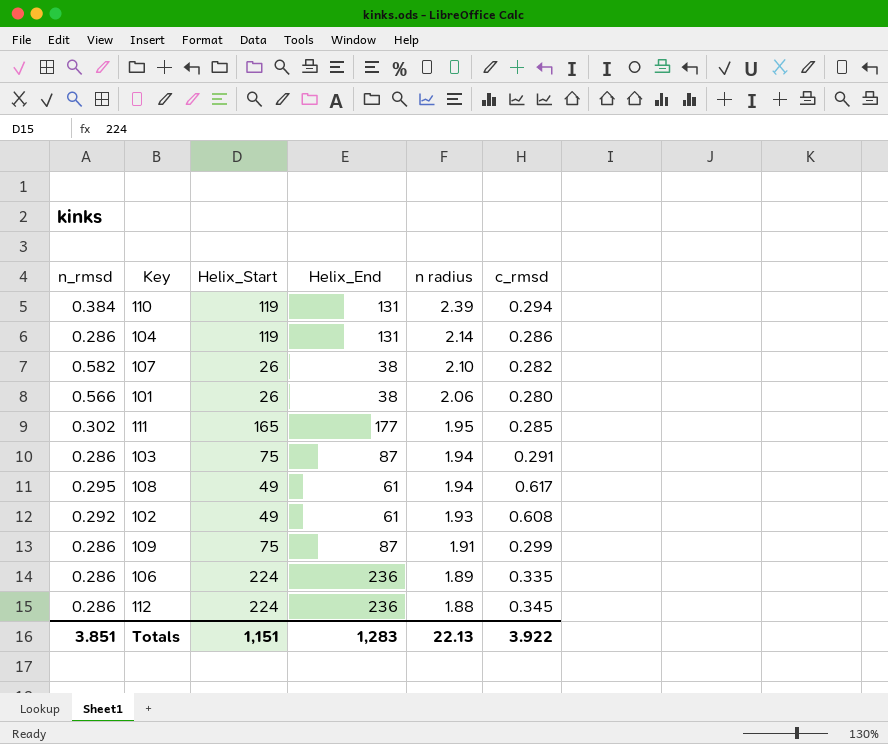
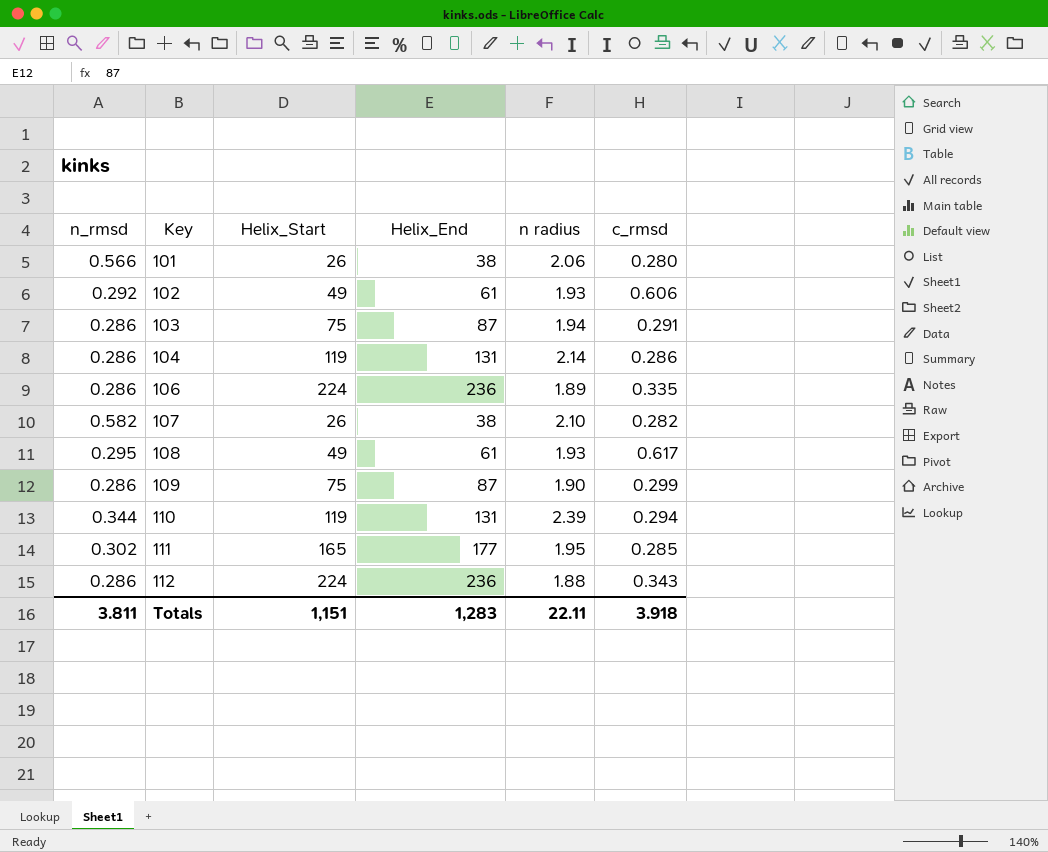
row order: n radius descending -> Key ascending
102 | c_rmsd: 0.608 -> 0.606
108 | n radius: 1.94 -> 1.93
109 | n radius: 1.91 -> 1.90
110 | n_rmsd: 0.384 -> 0.344
112 | c_rmsd: 0.345 -> 0.343
Totals | n_rmsd: 3.851 -> 3.811
Totals | n radius: 22.13 -> 22.11
Totals | c_rmsd: 3.922 -> 3.918

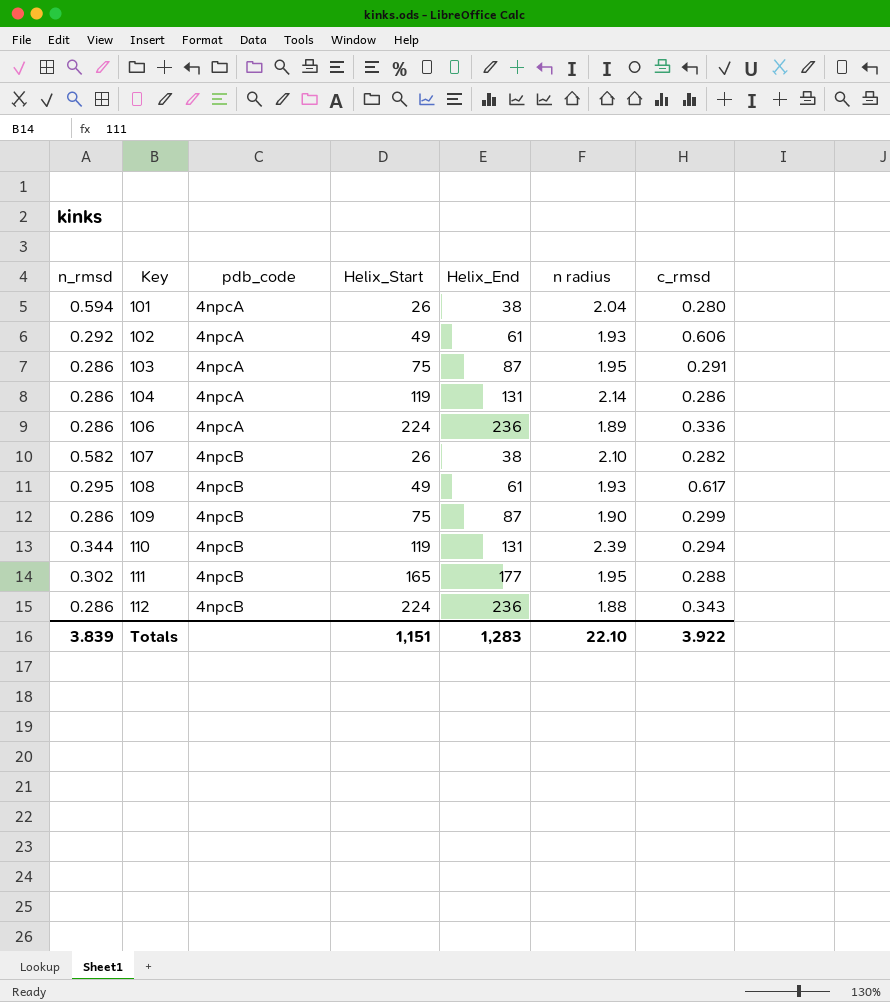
column pdb_code | position: none -> 3
101 | n_rmsd: 0.566 -> 0.594
101 | n radius: 2.06 -> 2.04
103 | n radius: 1.94 -> 1.95
106 | c_rmsd: 0.335 -> 0.336
111 | c_rmsd: 0.285 -> 0.288
Totals | n_rmsd: 3.811 -> 3.839
Totals | n radius: 22.11 -> 22.10
Totals | c_rmsd: 3.918 -> 3.922

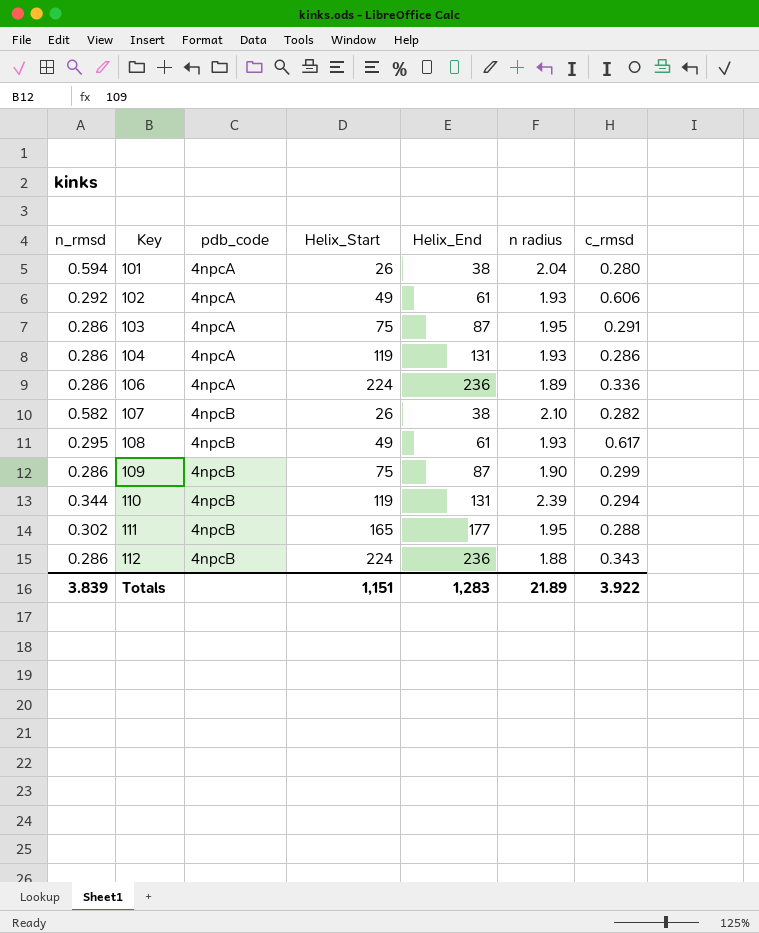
104 | n radius: 2.14 -> 1.93
Totals | n radius: 22.10 -> 21.89

